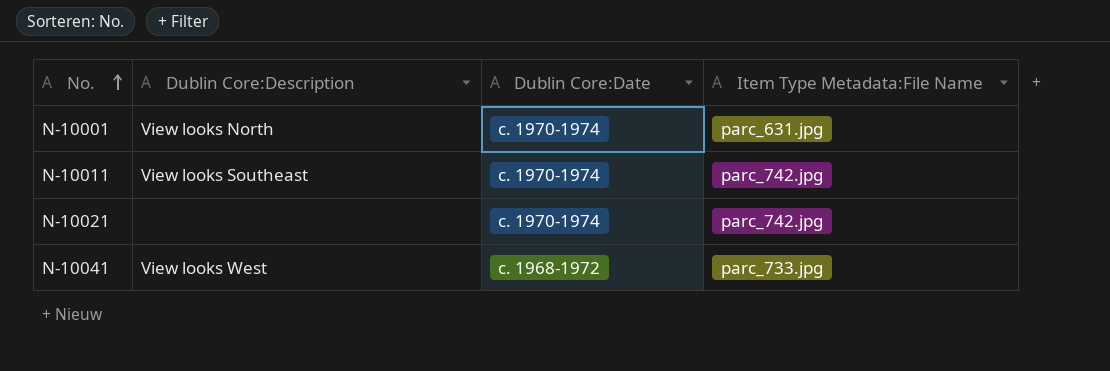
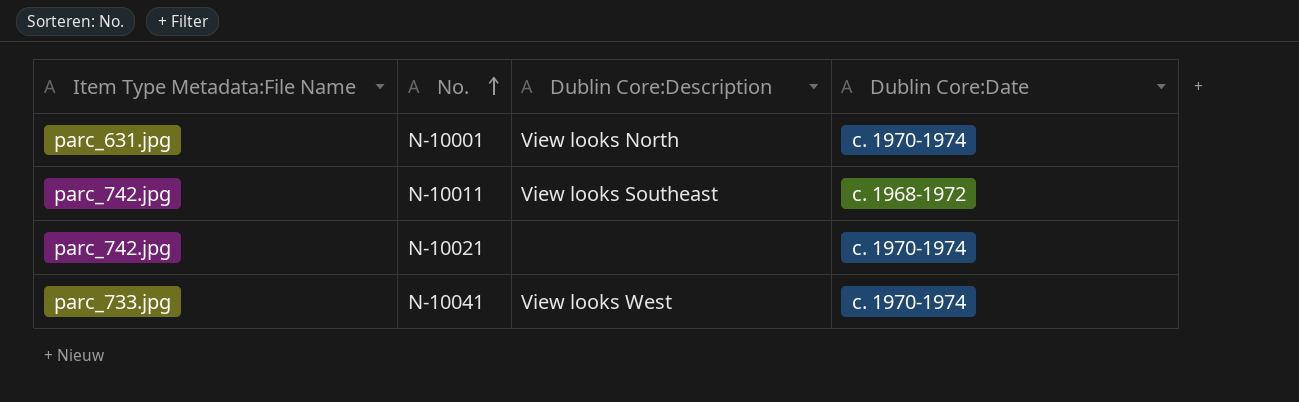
column Item Type Metadata:File Name | position: 4 -> 1
N-10011 | Dublin Core:Date: c. 1970-1974 -> c. 1968-1972
N-10041 | Dublin Core:Date: c. 1968-1972 -> c. 1970-1974

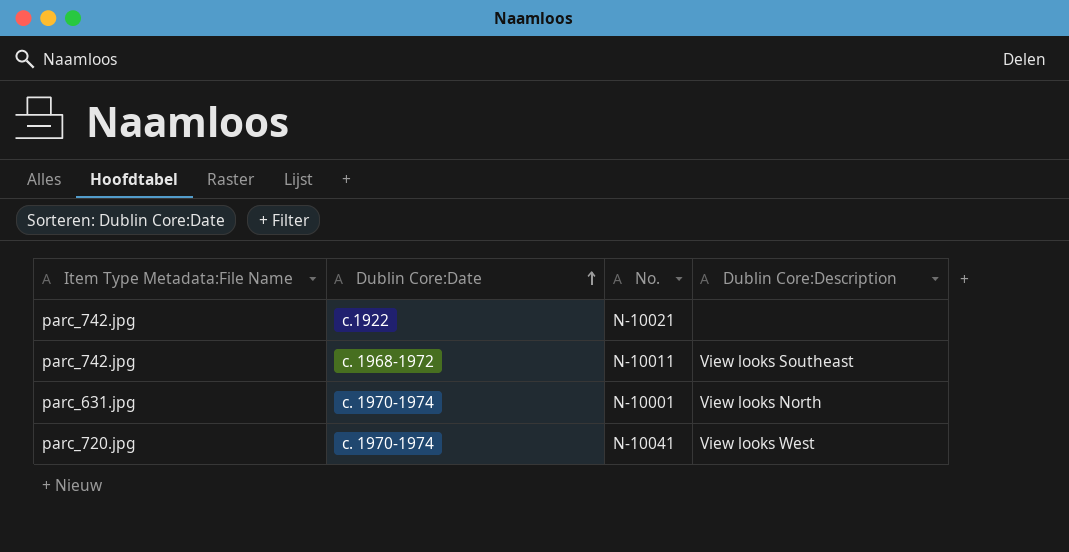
row order: No. ascending -> Dublin Core:Date ascending
column Dublin Core:Date | position: 4 -> 2
N-10021 | Dublin Core:Date: c. 1970-1974 -> c.1922
N-10041 | Item Type Metadata:File Name: parc_733.jpg -> parc_720.jpg

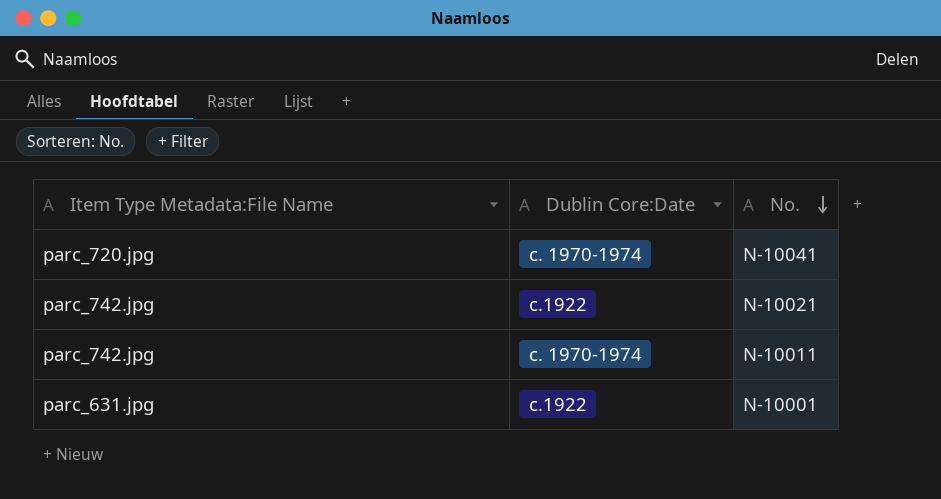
row order: Dublin Core:Date ascending -> No. descending
column Dublin Core:Description | position: 4 -> none
N-10011 | Dublin Core:Date: c. 1968-1972 -> c. 1970-1974
N-10001 | Dublin Core:Date: c. 1970-1974 -> c.1922

